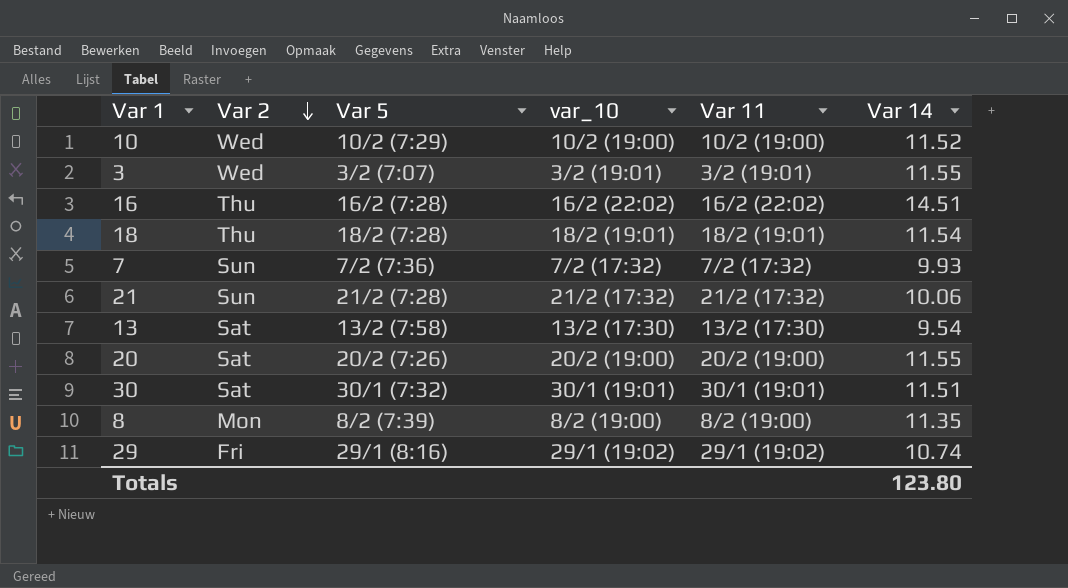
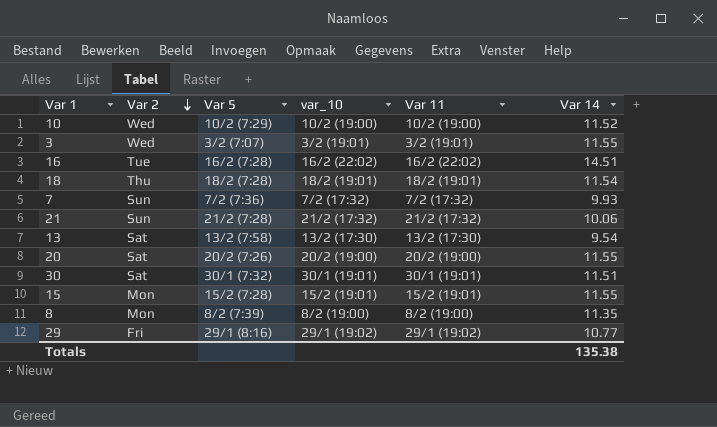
16 | Var 2: Thu -> Tue
row 15: none -> Mon | 15/2 (7:28) | 15/2 (19:01) | 15/2 (19:01) | 11.55
29 | Var 14: 10.74 -> 10.77
Totals | Var 14: 123.80 -> 135.38

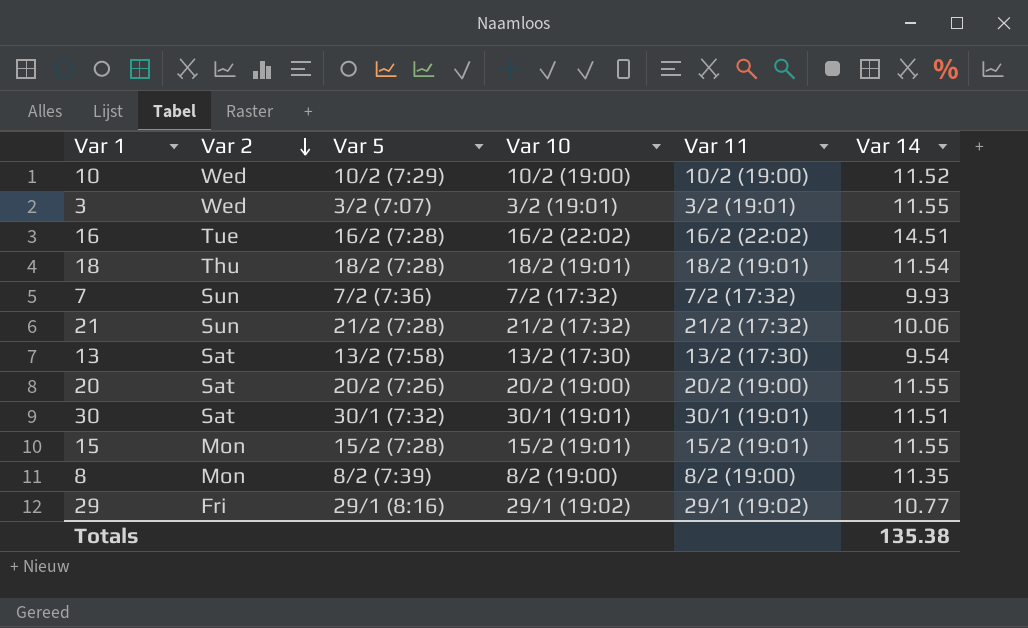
column name: var_10 -> Var 10

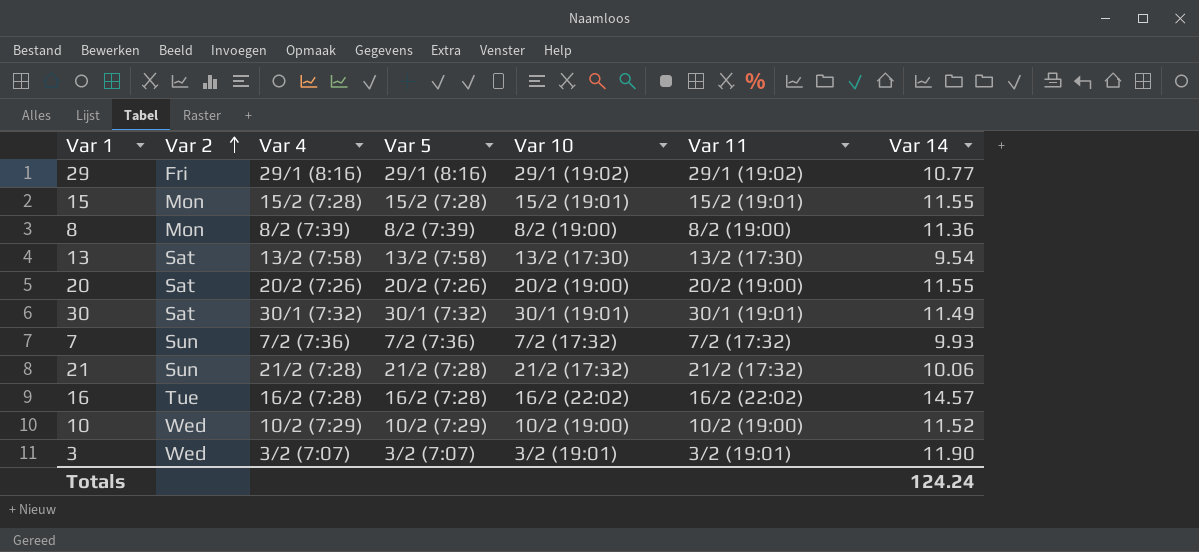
row order: Var 2 descending -> Var 2 ascending
column Var 4 | position: none -> 3
row 18: Thu | 18/2 (7:28) | 18/2 (19:01) | 18/2 (19:01) | 11.54 -> none
8 | Var 14: 11.35 -> 11.36
30 | Var 14: 11.51 -> 11.49
16 | Var 14: 14.51 -> 14.57
3 | Var 14: 11.55 -> 11.90
Totals | Var 14: 135.38 -> 124.24

